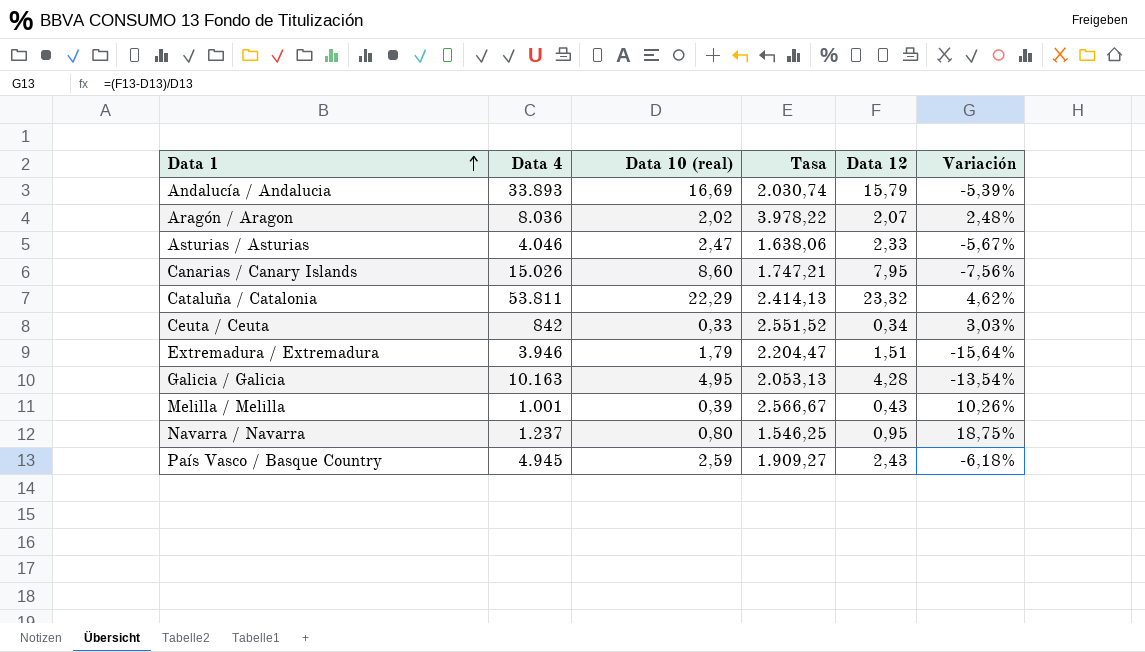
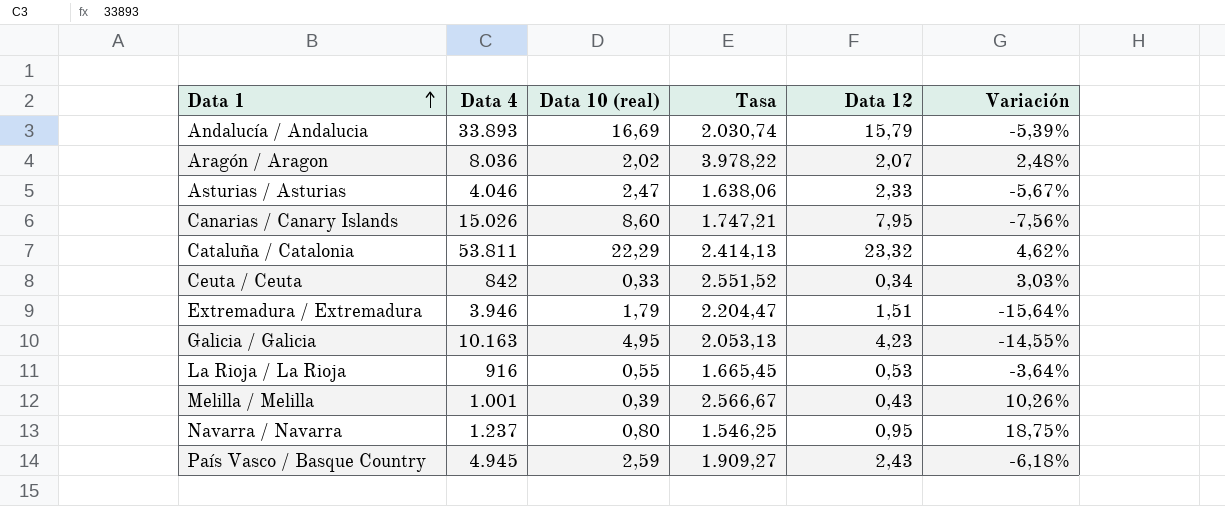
Galicia / Galicia | Data 12: 4,28 -> 4,23
Galicia / Galicia | Variación: -13,54% -> -14,55%
row La Rioja / La Rioja: none -> 916 | 0,55 | 1.665,45 | 0,53 | -3,64%

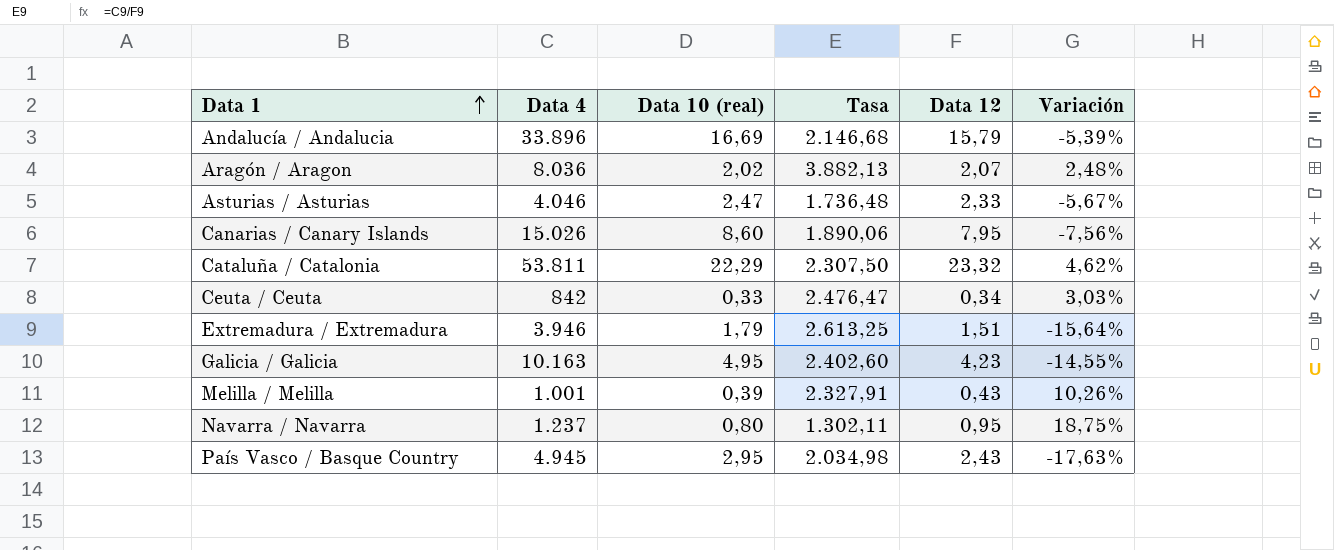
column Tasa | formula: [Data 4] / [Data 10 (real)] -> [Data 4] / [Data 12]
row La Rioja / La Rioja: 916 | 0,55 | 1.665,45 | 0,53 | -3,64% -> none
Andalucía / Andalucia | Data 4: 33.893 -> 33.896
País Vasco / Basque Country | Data 10 (real): 2,59 -> 2,95
País Vasco / Basque Country | Variación: -6,18% -> -17,63%

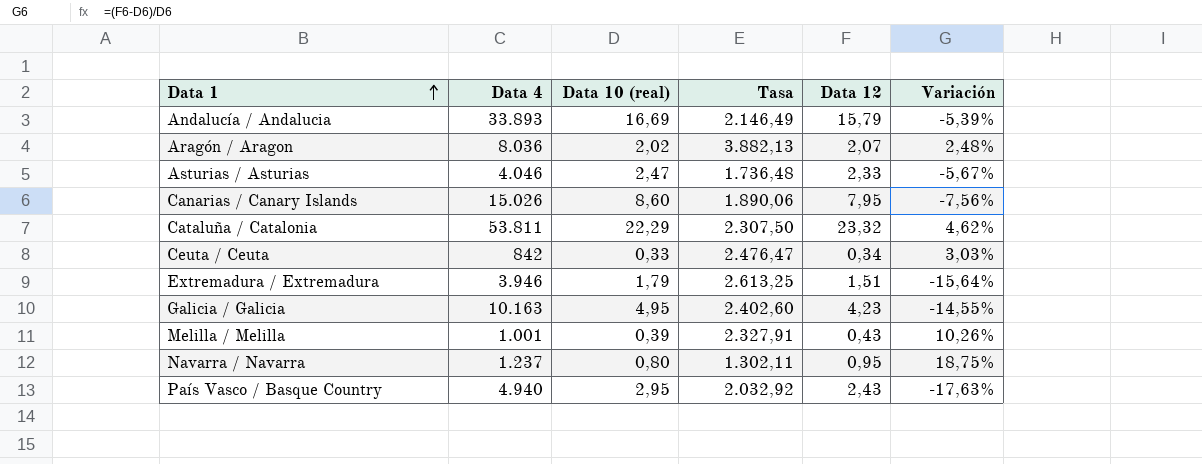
Andalucía / Andalucia | Data 4: 33.896 -> 33.893
Andalucía / Andalucia | Tasa: 2.146,68 -> 2.146,49
País Vasco / Basque Country | Data 4: 4.945 -> 4.940
País Vasco / Basque Country | Tasa: 2.034,98 -> 2.032,92

